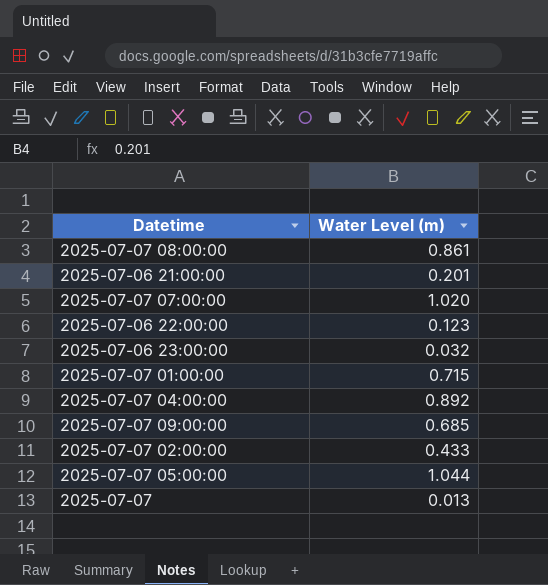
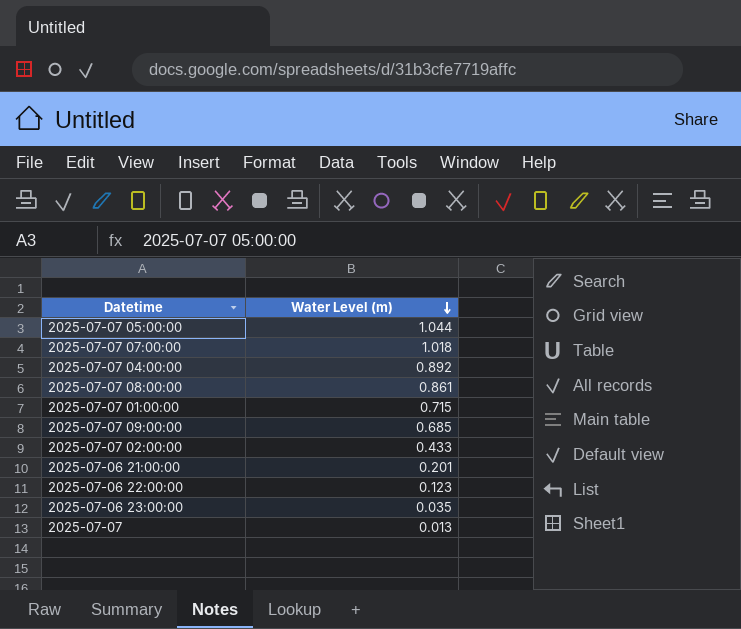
row order: none -> Water Level (m) descending
2025-07-07 07:00:00 | Water Level (m): 1.020 -> 1.018
2025-07-06 23:00:00 | Water Level (m): 0.032 -> 0.035

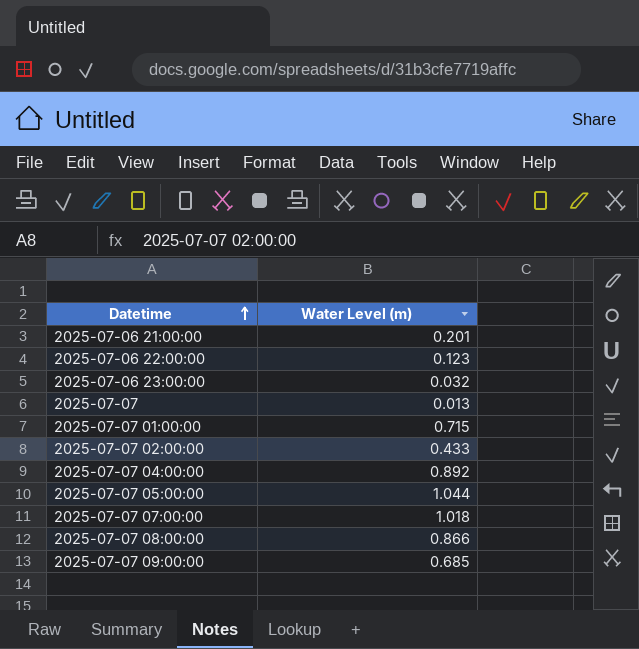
row order: Water Level (m) descending -> Datetime ascending
2025-07-06 23:00:00 | Water Level (m): 0.035 -> 0.032
2025-07-07 08:00:00 | Water Level (m): 0.861 -> 0.866

